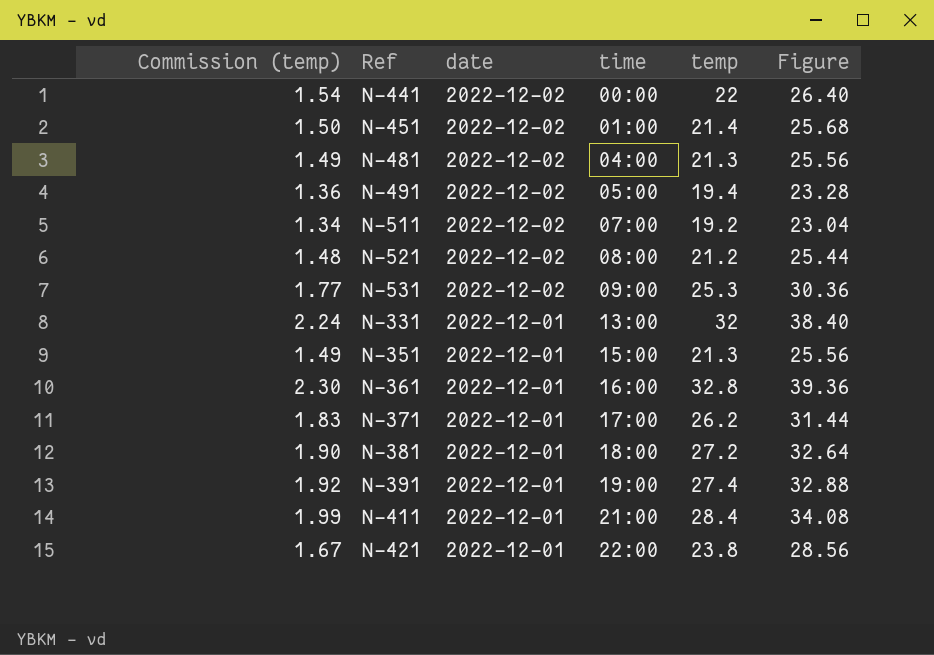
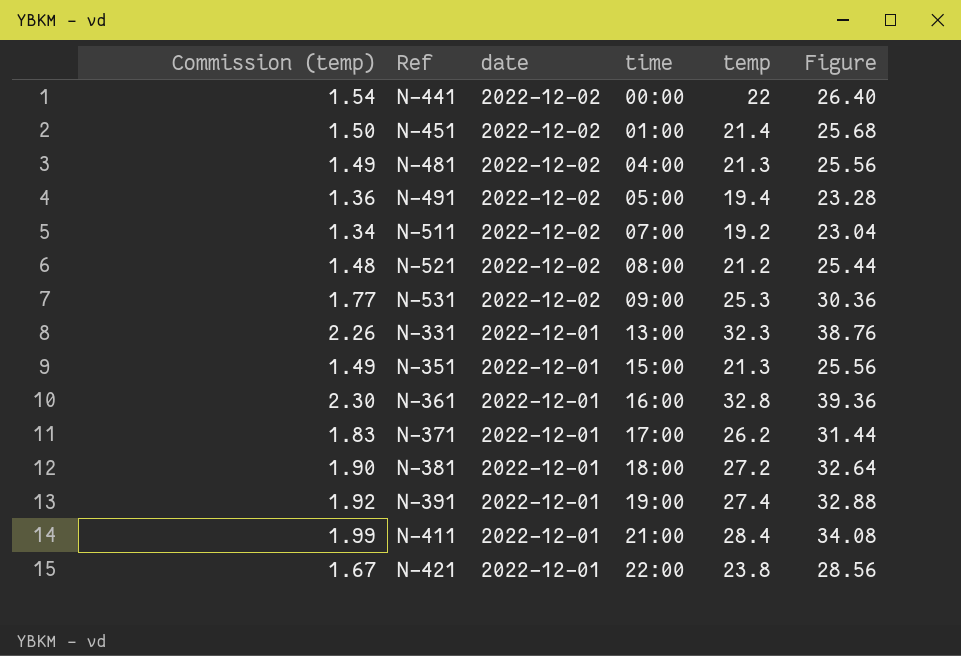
N-331 | Commission (temp): 2.24 -> 2.26
N-331 | temp: 32 -> 32.3
N-331 | Figure: 38.40 -> 38.76

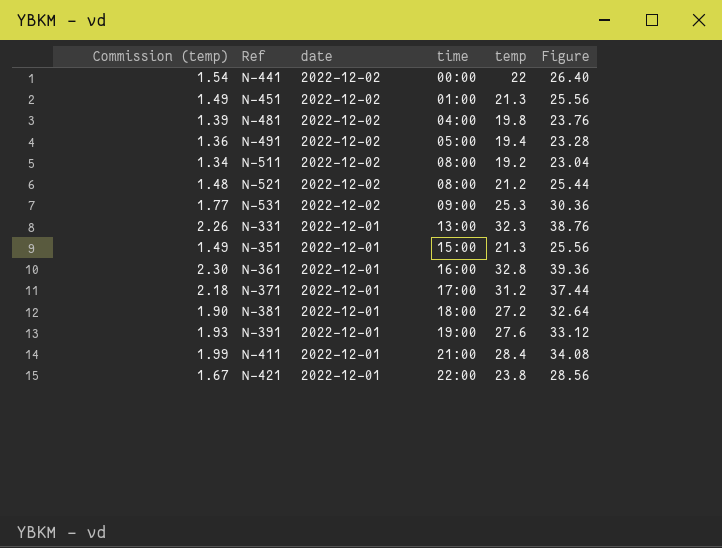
N-451 | Commission (temp): 1.50 -> 1.49
N-451 | temp: 21.4 -> 21.3
N-451 | Figure: 25.68 -> 25.56
N-481 | Commission (temp): 1.49 -> 1.39
N-481 | temp: 21.3 -> 19.8
N-481 | Figure: 25.56 -> 23.76
N-511 | time: 07:00 -> 08:00
N-371 | Commission (temp): 1.83 -> 2.18
N-371 | temp: 26.2 -> 31.2
N-371 | Figure: 31.44 -> 37.44
N-391 | Commission (temp): 1.92 -> 1.93
N-391 | temp: 27.4 -> 27.6
N-391 | Figure: 32.88 -> 33.12

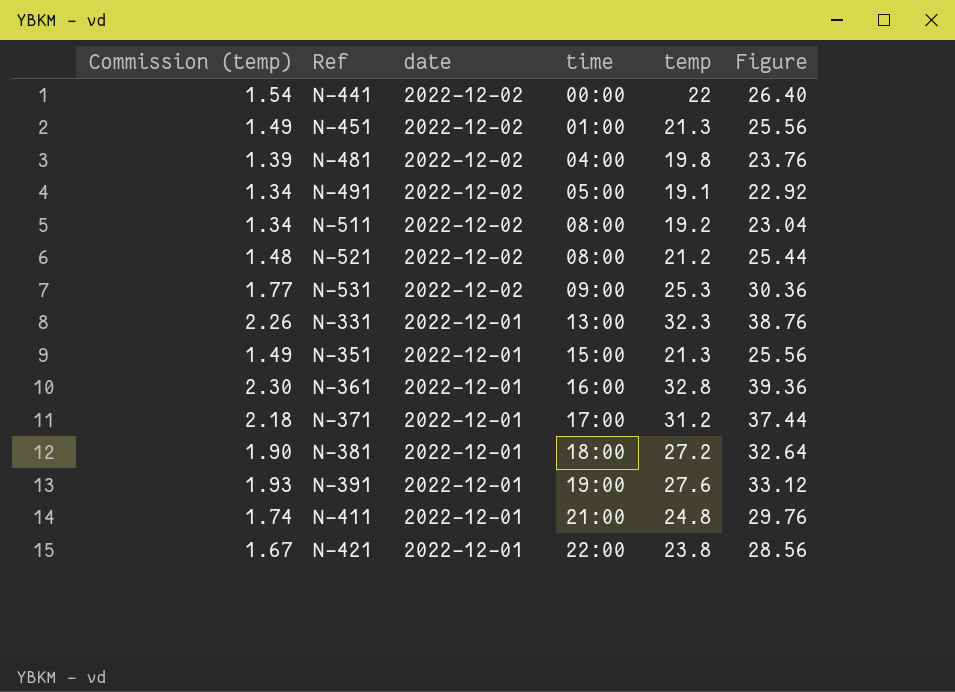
N-491 | Commission (temp): 1.36 -> 1.34
N-491 | temp: 19.4 -> 19.1
N-491 | Figure: 23.28 -> 22.92
N-411 | Commission (temp): 1.99 -> 1.74
N-411 | temp: 28.4 -> 24.8
N-411 | Figure: 34.08 -> 29.76

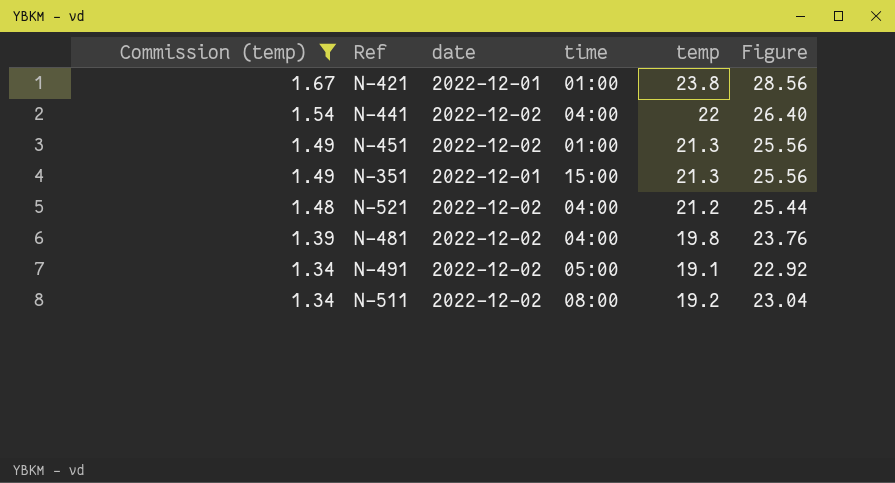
filter: none -> Commission (temp) <= 1.67
row order: date descending -> Commission (temp) descending
N-421 | time: 22:00 -> 01:00
N-441 | time: 00:00 -> 04:00
N-521 | time: 08:00 -> 04:00

